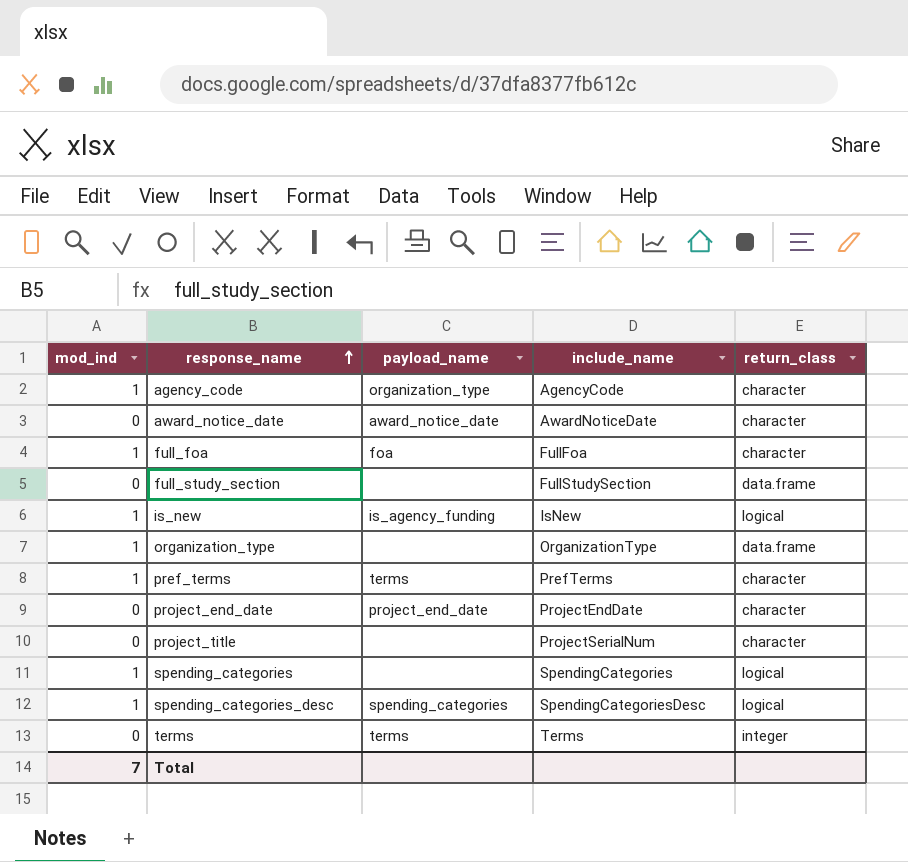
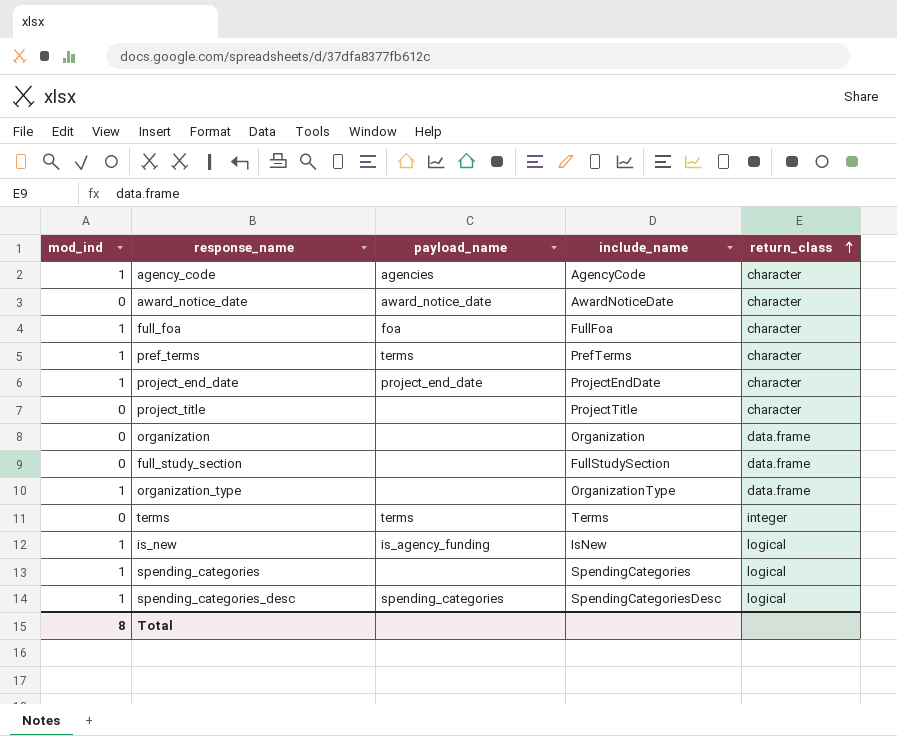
row order: response_name ascending -> return_class ascending
agency_code | payload_name: organization_type -> agencies
project_end_date | mod_ind: 0 -> 1
project_title | include_name: ProjectSerialNum -> ProjectTitle
row organization: none -> 0 | none | Organization | data.frame
Total | mod_ind: 7 -> 8

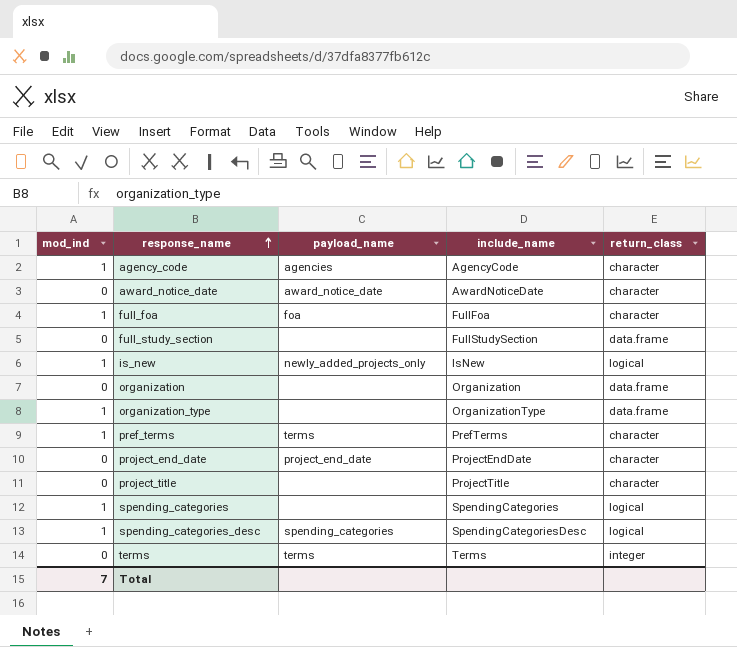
row order: return_class ascending -> response_name ascending
is_new | payload_name: is_agency_funding -> newly_added_projects_only
project_end_date | mod_ind: 1 -> 0
Total | mod_ind: 8 -> 7

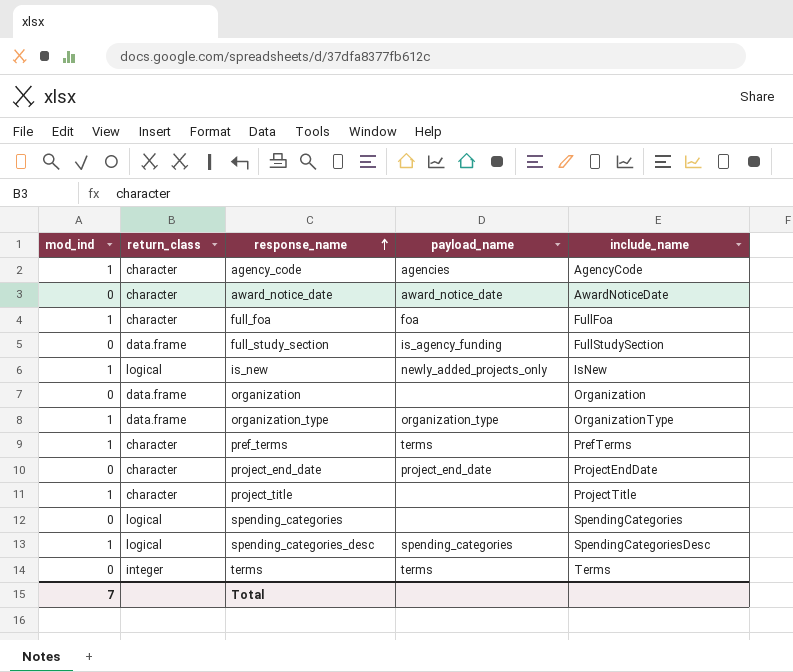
column return_class | position: 5 -> 2
full_study_section | payload_name: none -> is_agency_funding
organization_type | payload_name: none -> organization_type
project_title | mod_ind: 0 -> 1
spending_categories | mod_ind: 1 -> 0

